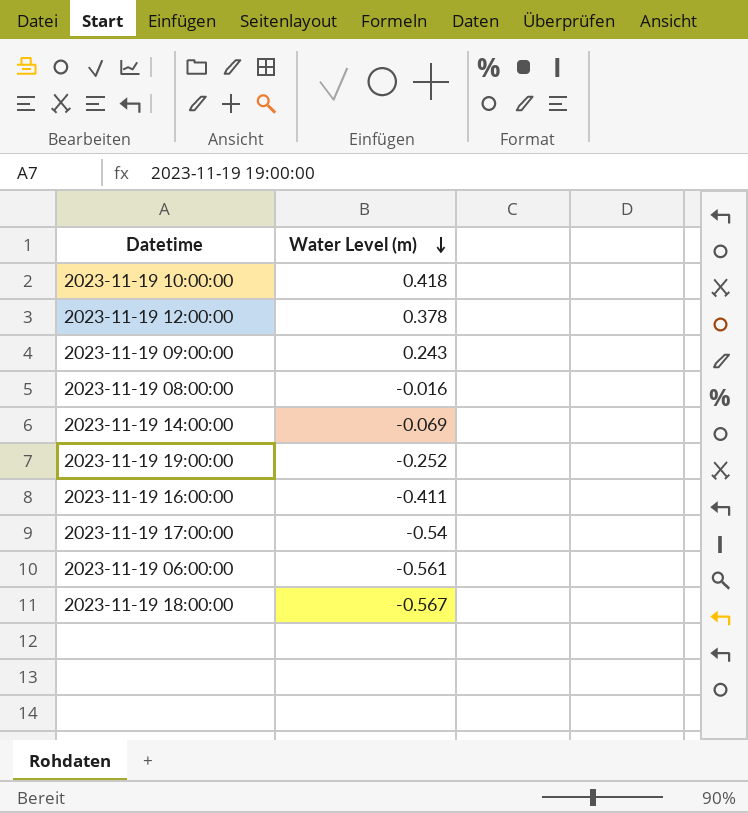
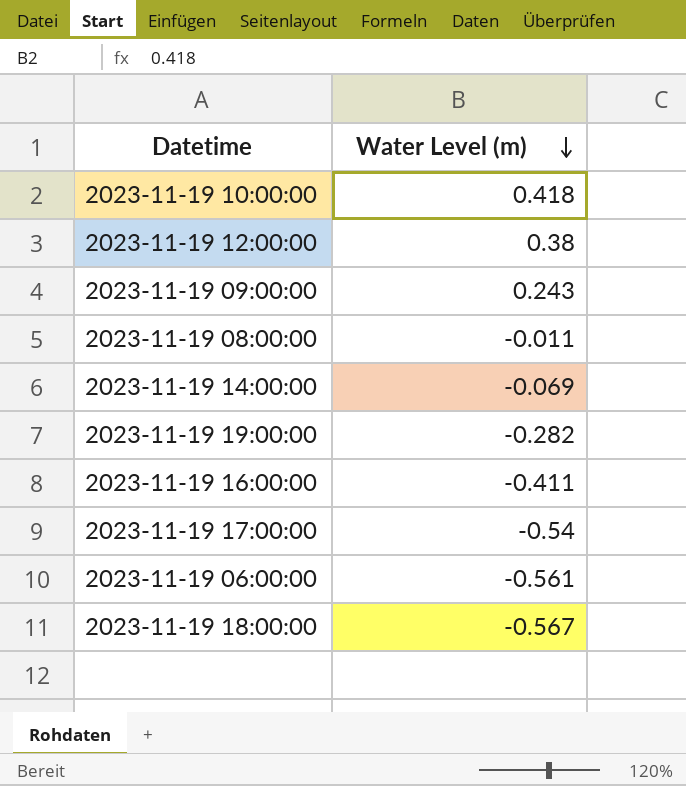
2023-11-19 12:00:00 | Water Level (m): 0.378 -> 0.38
2023-11-19 08:00:00 | Water Level (m): -0.016 -> -0.011
2023-11-19 19:00:00 | Water Level (m): -0.252 -> -0.282

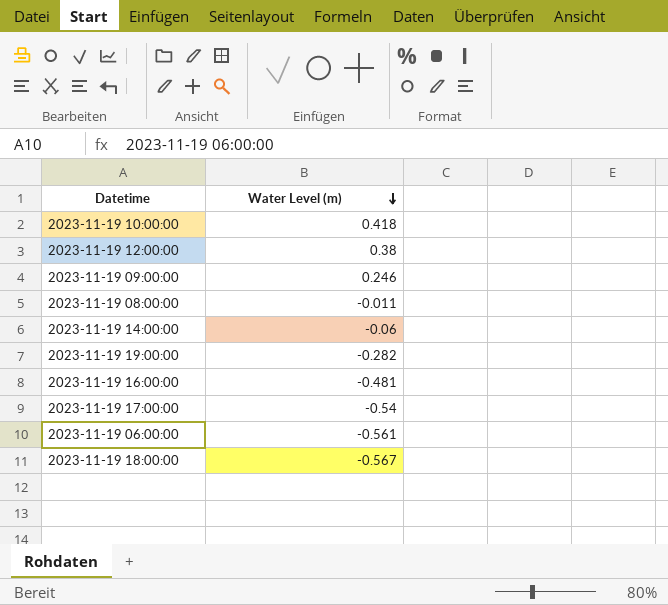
2023-11-19 09:00:00 | Water Level (m): 0.243 -> 0.246
2023-11-19 14:00:00 | Water Level (m): -0.069 -> -0.06
2023-11-19 16:00:00 | Water Level (m): -0.411 -> -0.481

